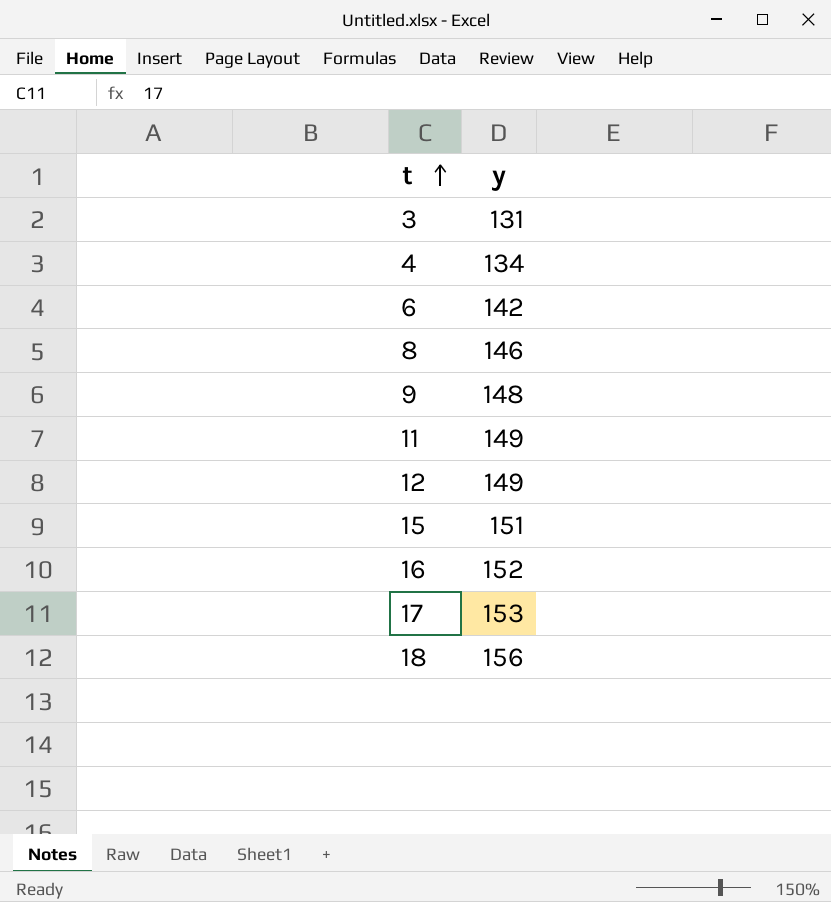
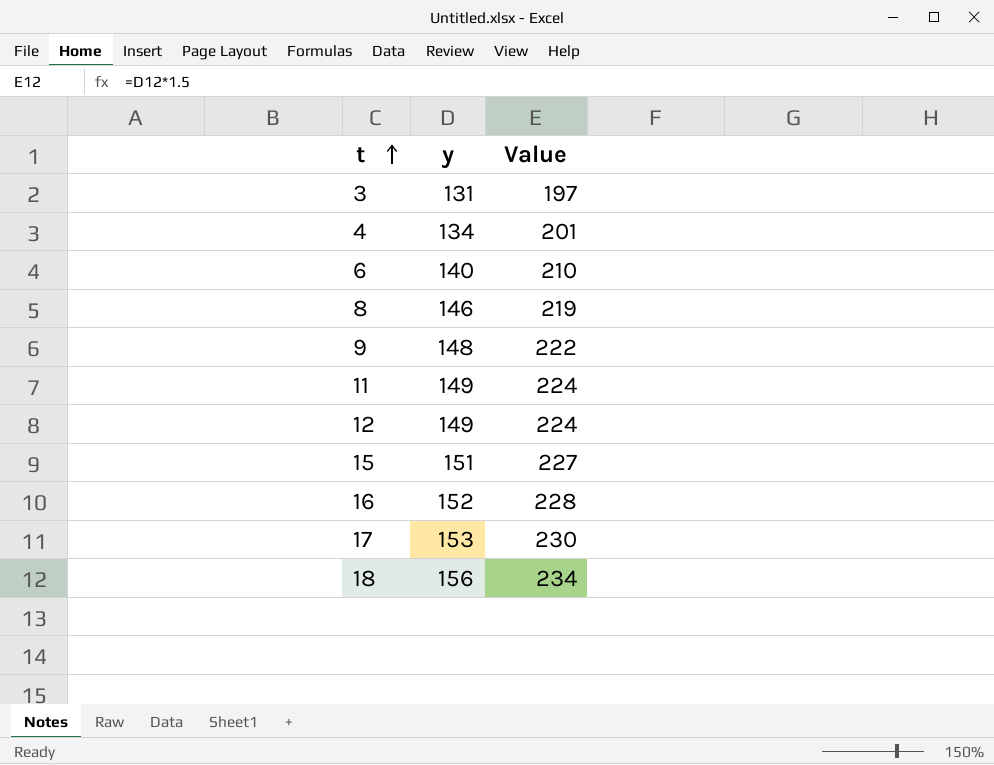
column Value | formula: none -> [y] * 1.5
6 | y: 142 -> 140

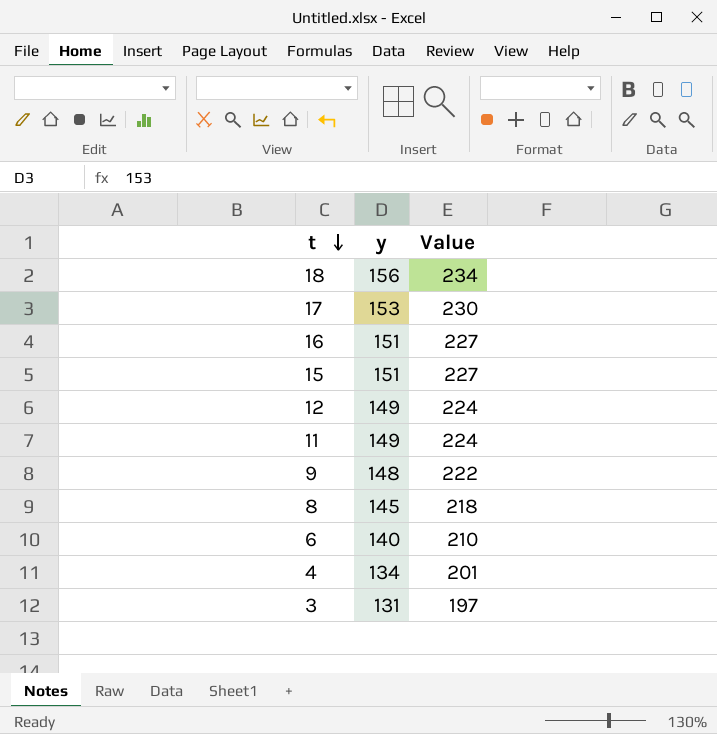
row order: t ascending -> t descending
16 | y: 152 -> 151
16 | Value: 228 -> 227
8 | y: 146 -> 145
8 | Value: 219 -> 218

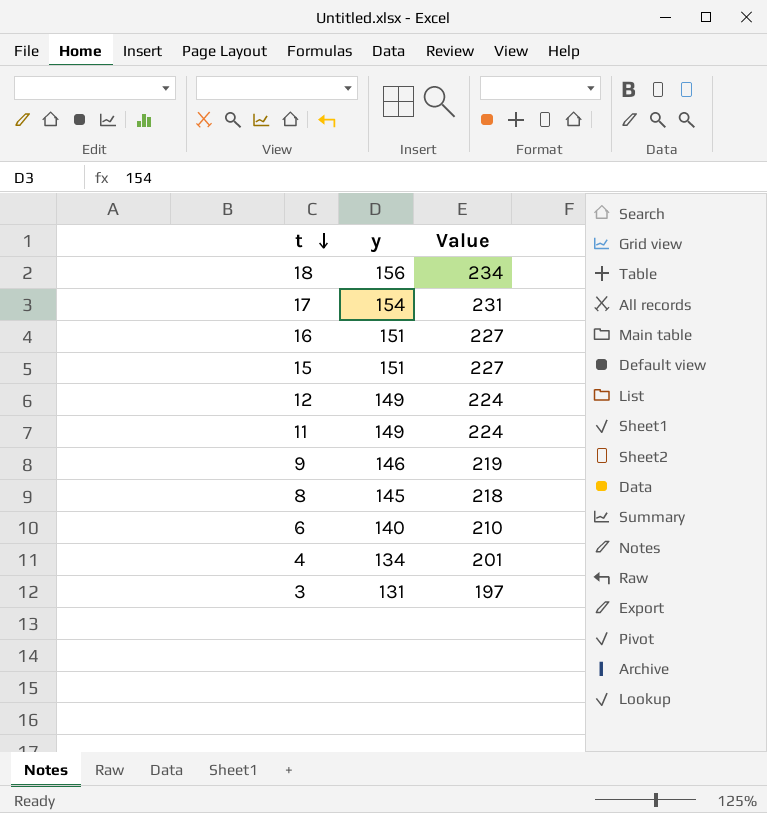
17 | y: 153 -> 154
17 | Value: 230 -> 231
9 | y: 148 -> 146
9 | Value: 222 -> 219

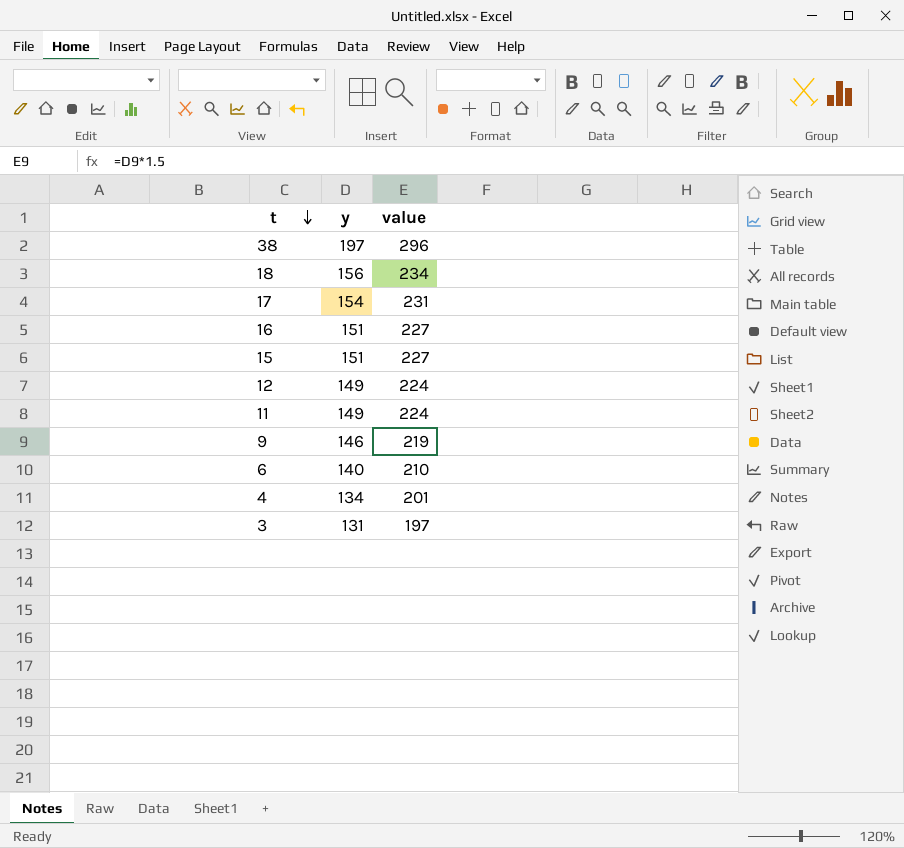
column name: Value -> value
row 8: 145 | 218 -> none
row 38: none -> 197 | 296

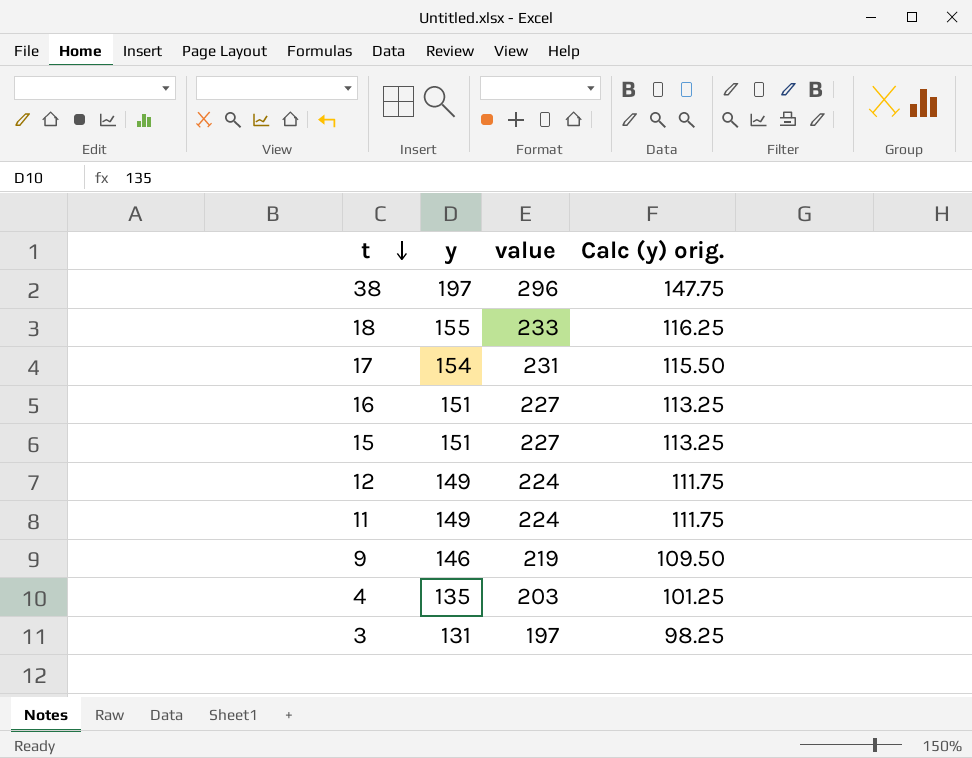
column Calc (y) orig. | formula: none -> [y] * 0.75
row 6: 140 | 210 -> none
18 | y: 156 -> 155
18 | value: 234 -> 233
4 | y: 134 -> 135
4 | value: 201 -> 203

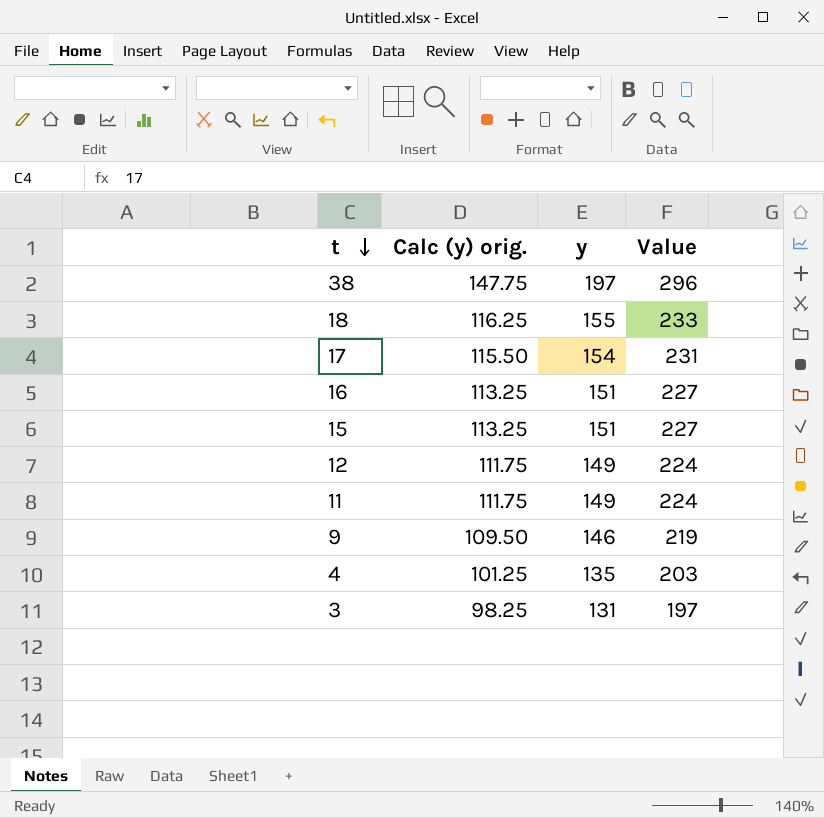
column Calc (y) orig. | position: 4 -> 2
column name: value -> Value

